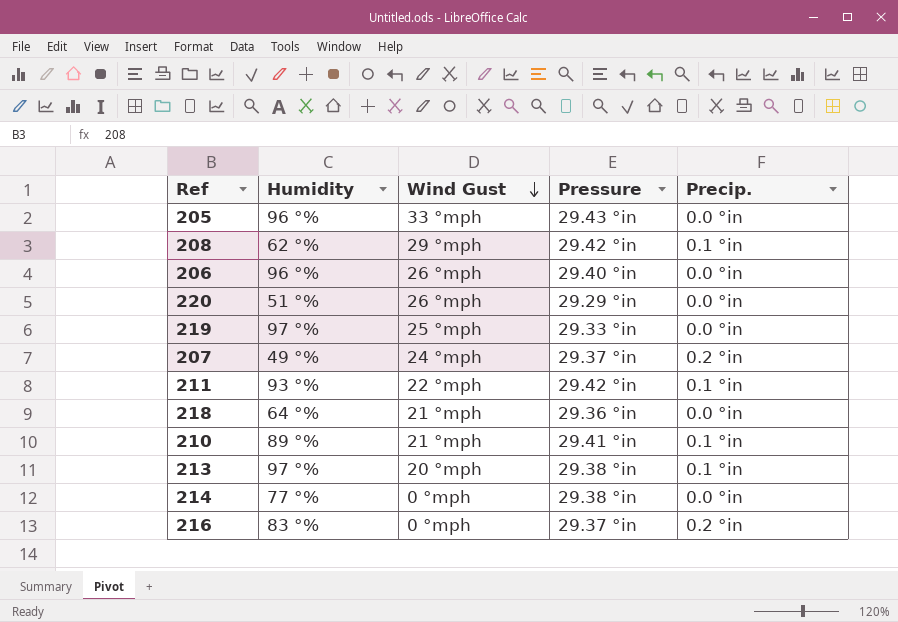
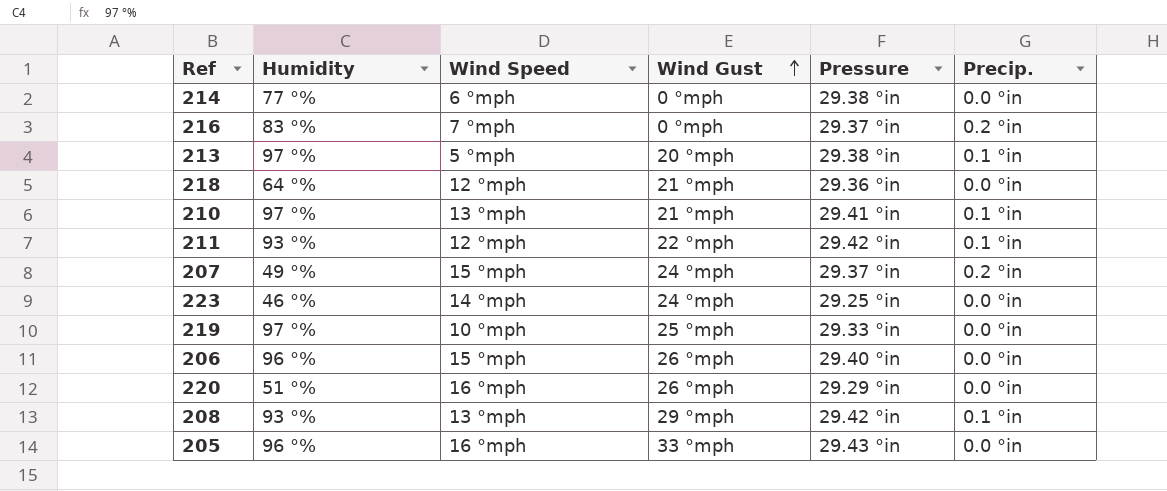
row order: Wind Gust descending -> Wind Gust ascending
column Wind Speed | position: none -> 3
210 | Humidity: 89 °% -> 97 °%
row 223: none -> 46 °% | 14 °mph | 24 °mph | 29.25 °in | 0.0 °in
208 | Humidity: 62 °% -> 93 °%

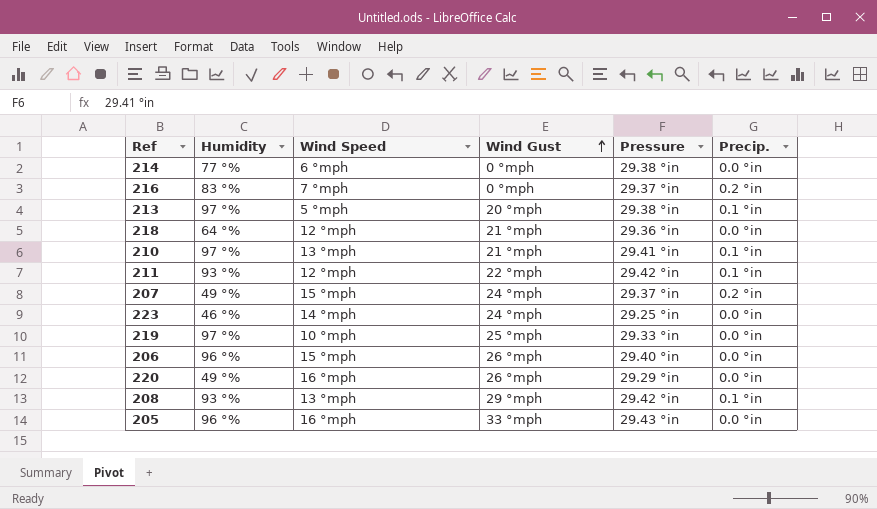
220 | Humidity: 51 °% -> 49 °%

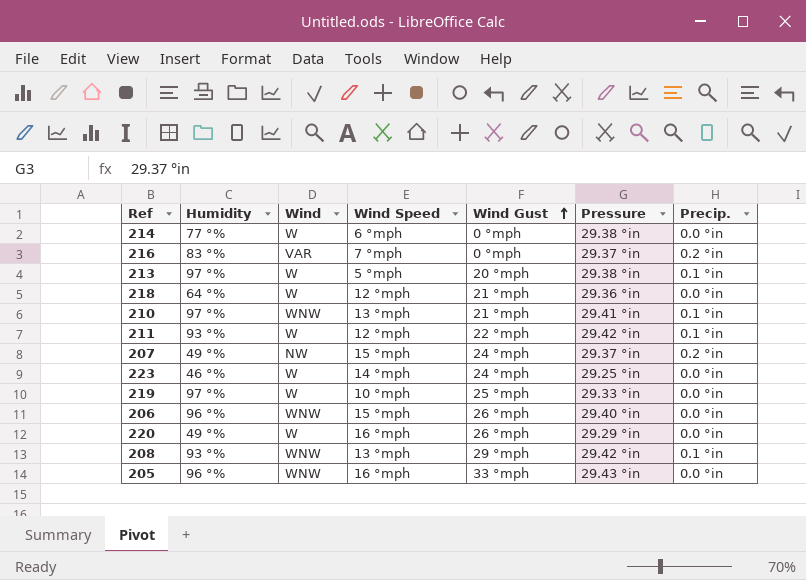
column Wind | position: none -> 3

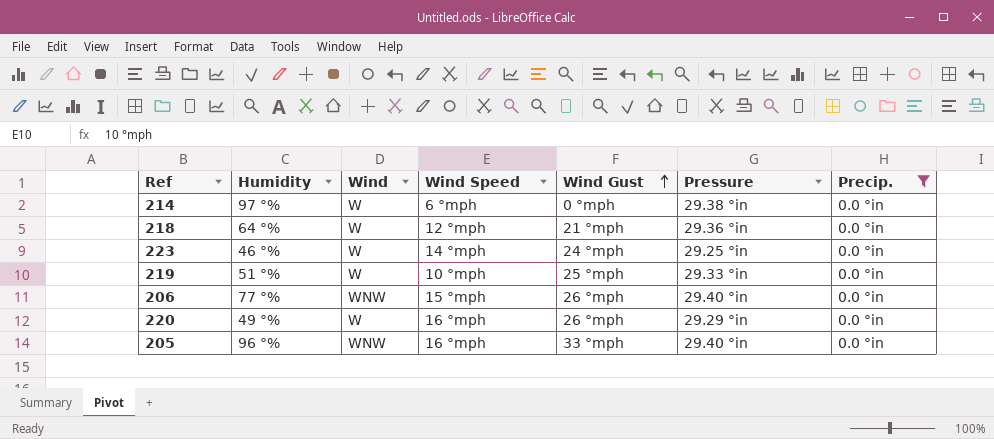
filter: none -> Precip. = 0.0 °in
214 | Humidity: 77 °% -> 97 °%
219 | Humidity: 97 °% -> 51 °%
206 | Humidity: 96 °% -> 77 °%
205 | Pressure: 29.43 °in -> 29.40 °in

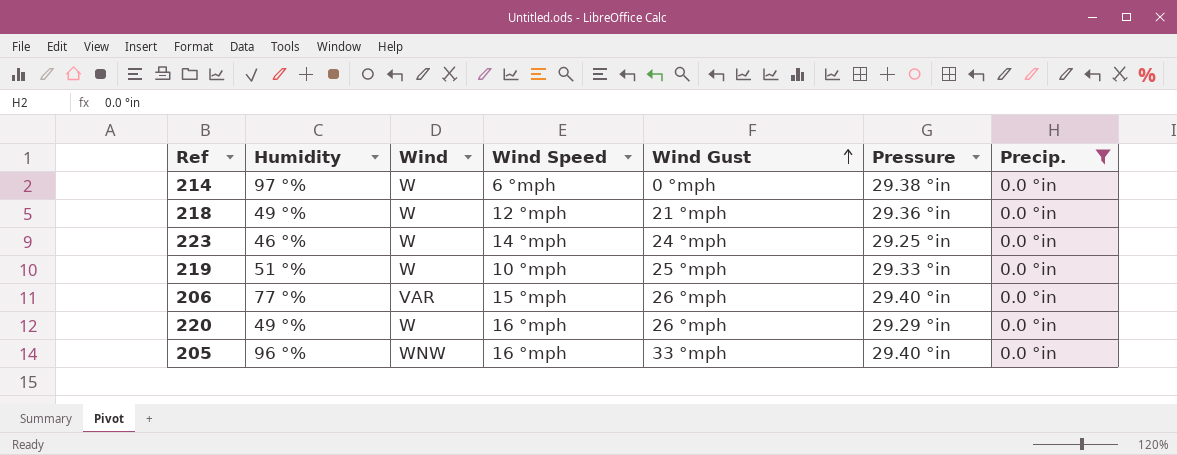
218 | Humidity: 64 °% -> 49 °%
206 | Wind: WNW -> VAR

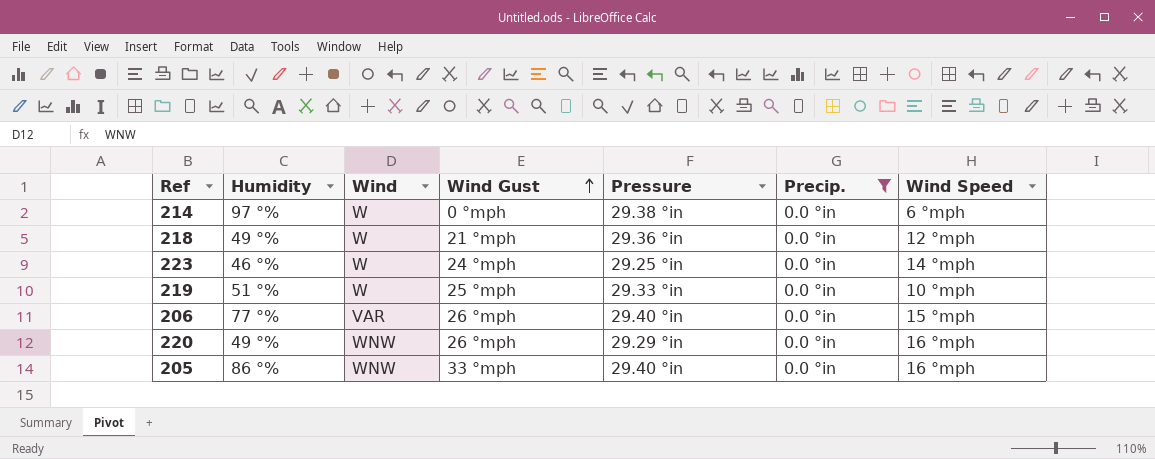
column Wind Speed | position: 4 -> 7
220 | Wind: W -> WNW
205 | Humidity: 96 °% -> 86 °%

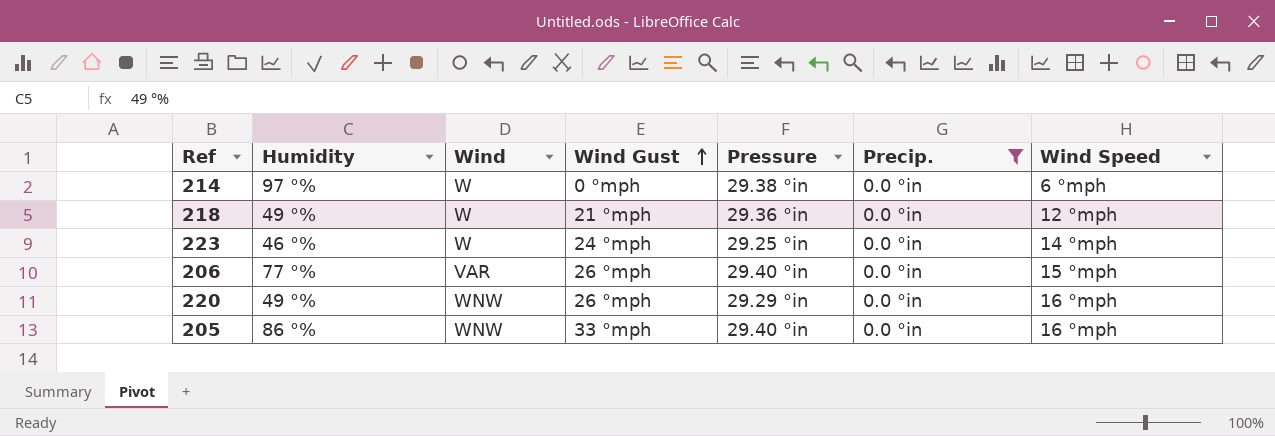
row 219: 51 °% | W | 25 °mph | 29.33 °in | 0.0 °in | 10 °mph -> none

